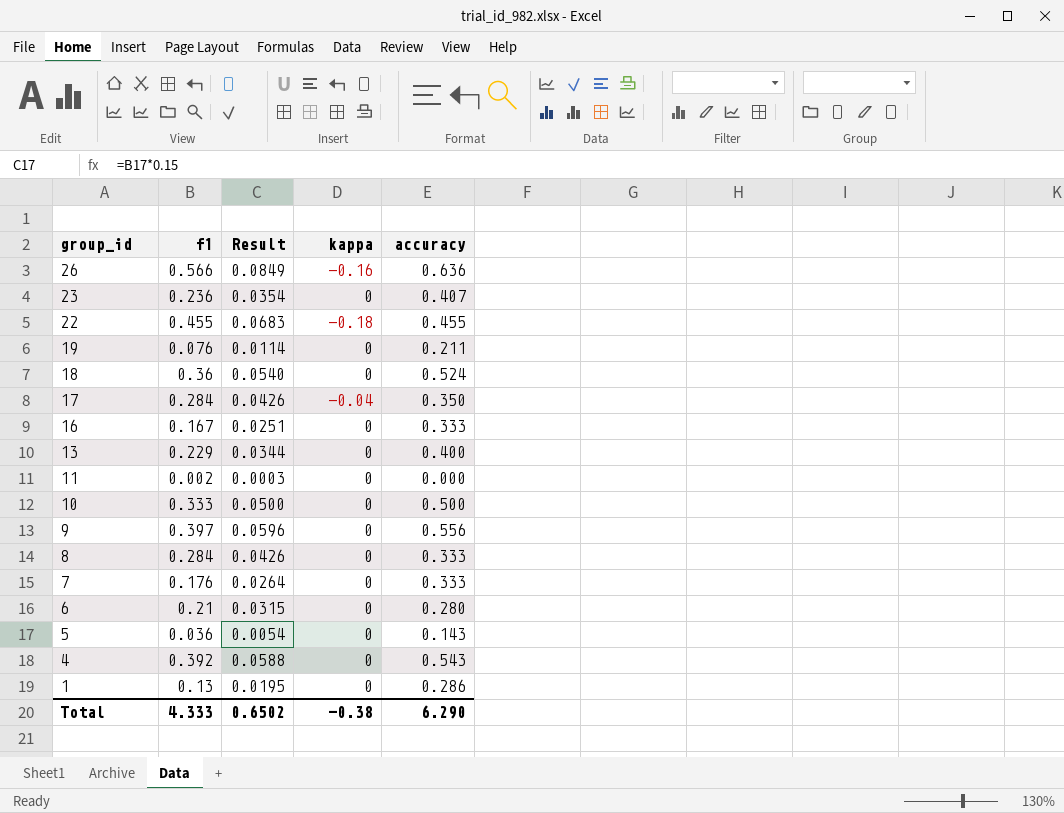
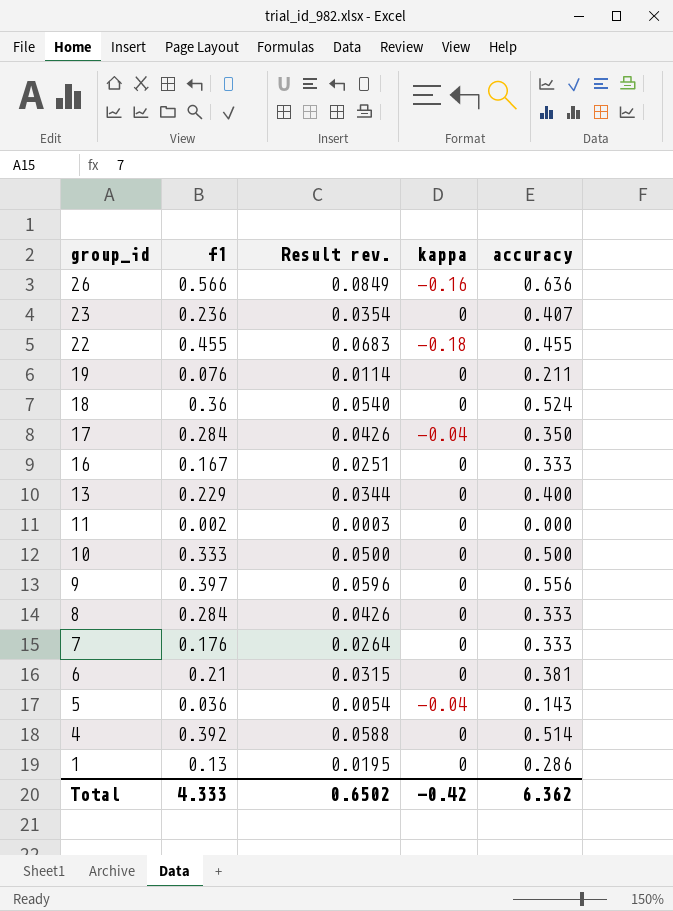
column name: Result -> Result rev.
6 | accuracy: 0.280 -> 0.381
5 | kappa: 0 -> -0.04
4 | accuracy: 0.543 -> 0.514
Total | kappa: -0.38 -> -0.42
Total | accuracy: 6.290 -> 6.362

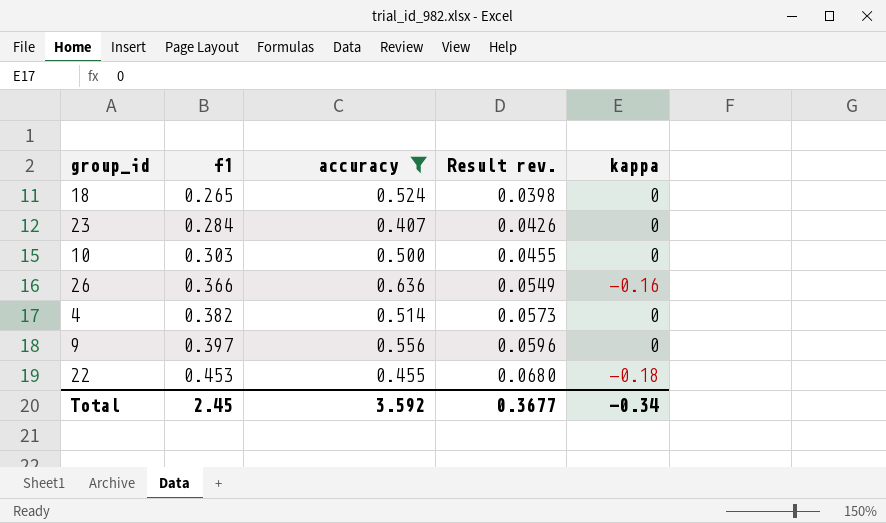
filter: none -> accuracy >= 0.407
row order: group_id descending -> f1 ascending
column accuracy | position: 5 -> 3
18 | f1: 0.36 -> 0.265
18 | Result rev.: 0.0540 -> 0.0398
23 | f1: 0.236 -> 0.284
23 | Result rev.: 0.0354 -> 0.0426
10 | f1: 0.333 -> 0.303
10 | Result rev.: 0.0500 -> 0.0455
26 | f1: 0.566 -> 0.366
26 | Result rev.: 0.0849 -> 0.0549
4 | f1: 0.392 -> 0.382
4 | Result rev.: 0.0588 -> 0.0573
22 | f1: 0.455 -> 0.453
22 | Result rev.: 0.0683 -> 0.0680
Total | f1: 4.333 -> 2.45
Total | accuracy: 6.362 -> 3.592
Total | Result rev.: 0.6502 -> 0.3677
Total | kappa: -0.42 -> -0.34

